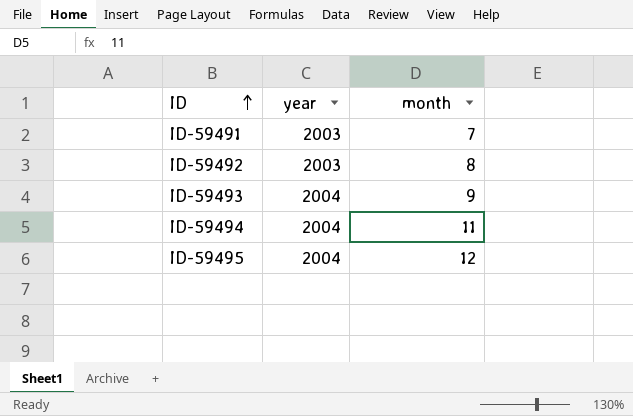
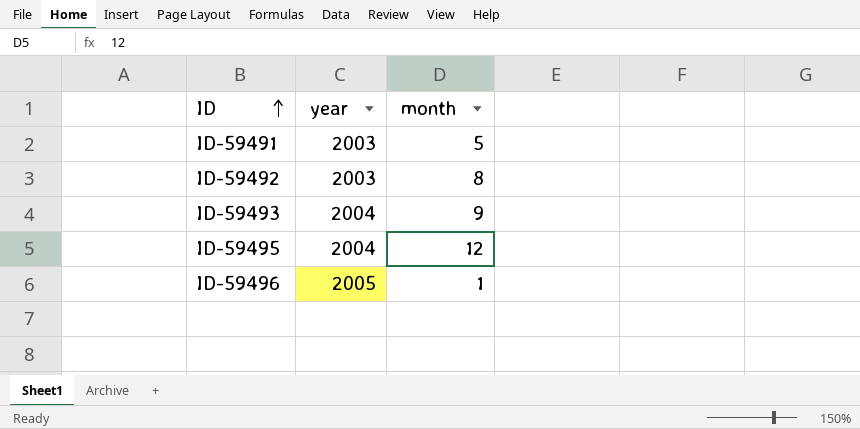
row ID-59494: 2004 | 11 -> none
ID-59491 | month: 7 -> 5
row ID-59496: none -> 2005 | 1

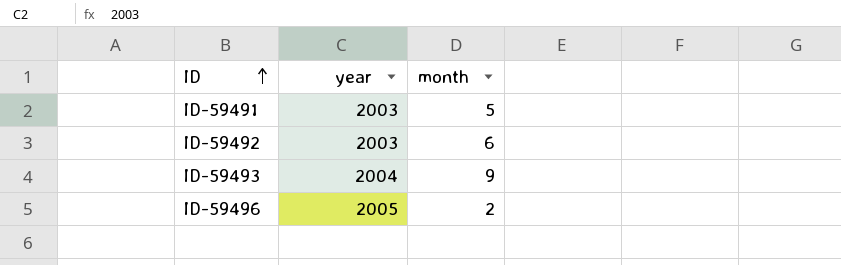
row ID-59495: 2004 | 12 -> none
ID-59492 | month: 8 -> 6
ID-59496 | month: 1 -> 2

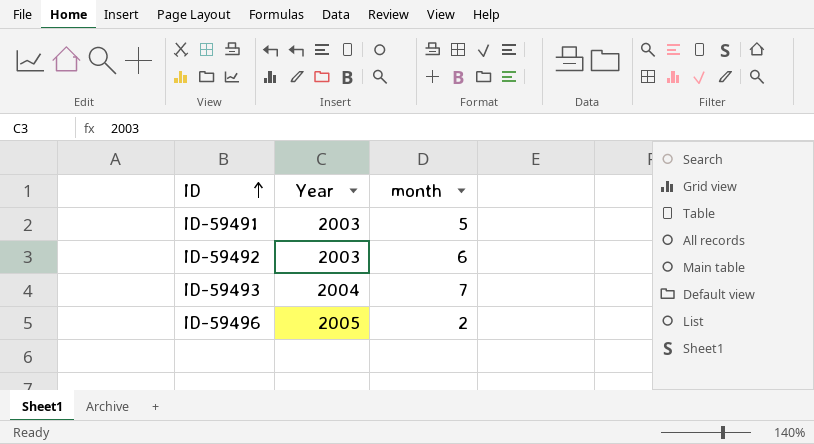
column name: year -> Year
ID-59493 | month: 9 -> 7

